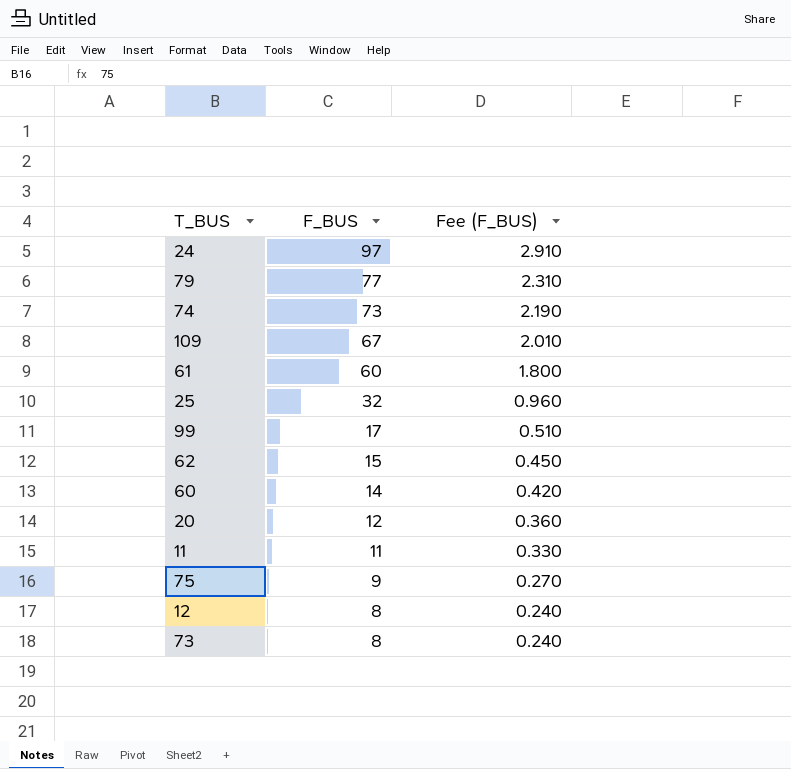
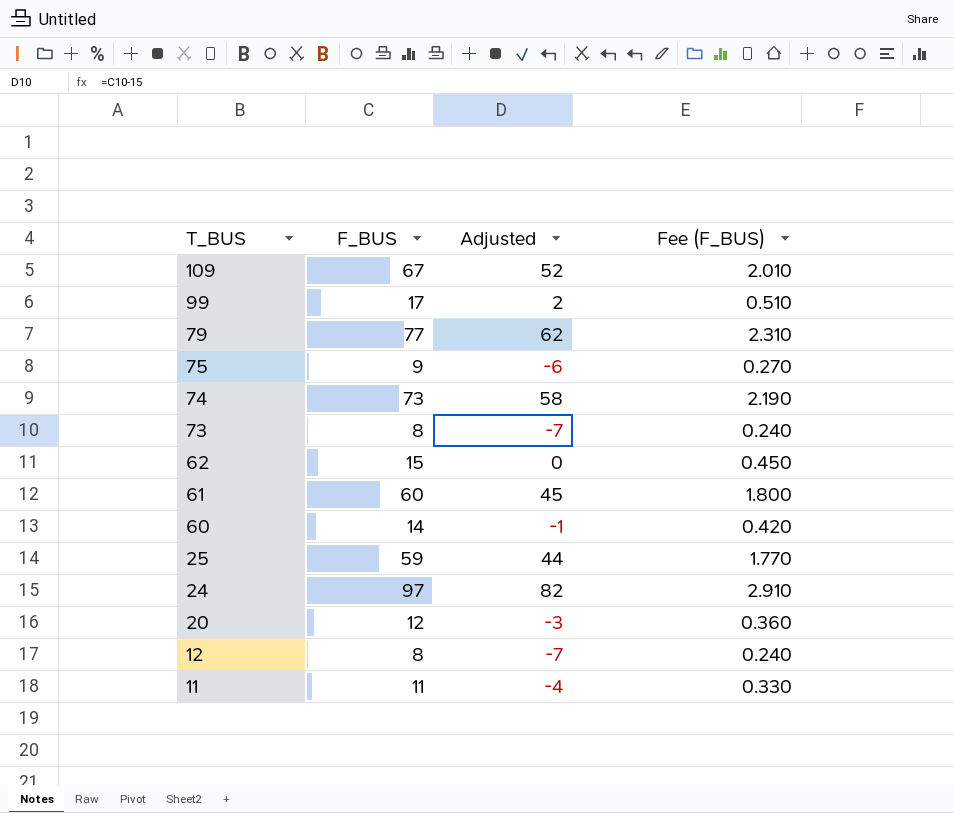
row order: F_BUS descending -> T_BUS descending
column Adjusted | formula: none -> [F_BUS] - 15
25 | F_BUS: 32 -> 59
25 | Fee (F_BUS): 0.960 -> 1.770

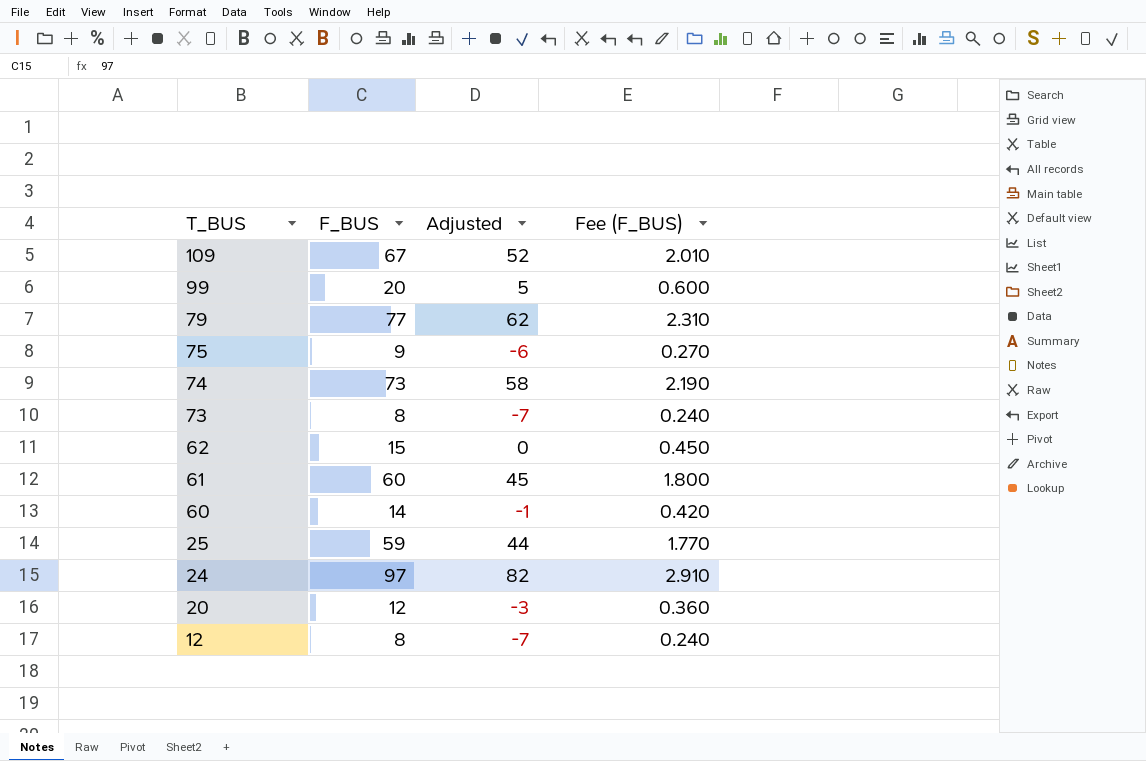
row 11: 11 | -4 | 0.330 -> none
99 | F_BUS: 17 -> 20
99 | Adjusted: 2 -> 5
99 | Fee (F_BUS): 0.510 -> 0.600

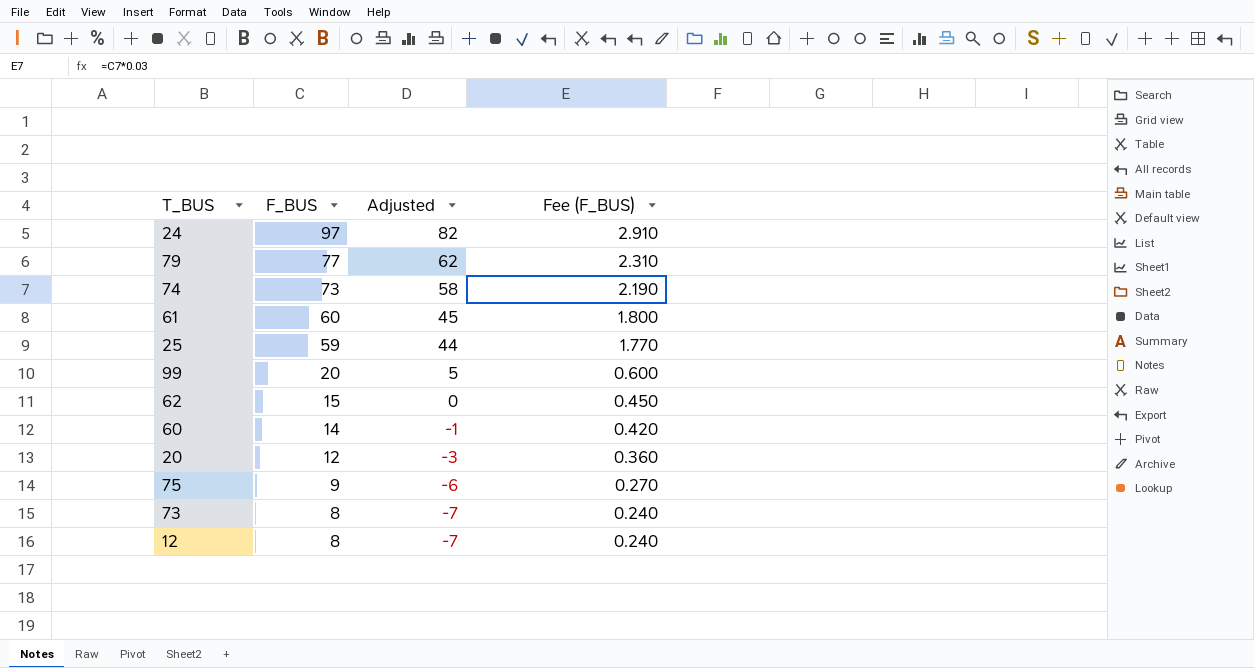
row order: T_BUS descending -> F_BUS descending
row 109: 67 | 52 | 2.010 -> none

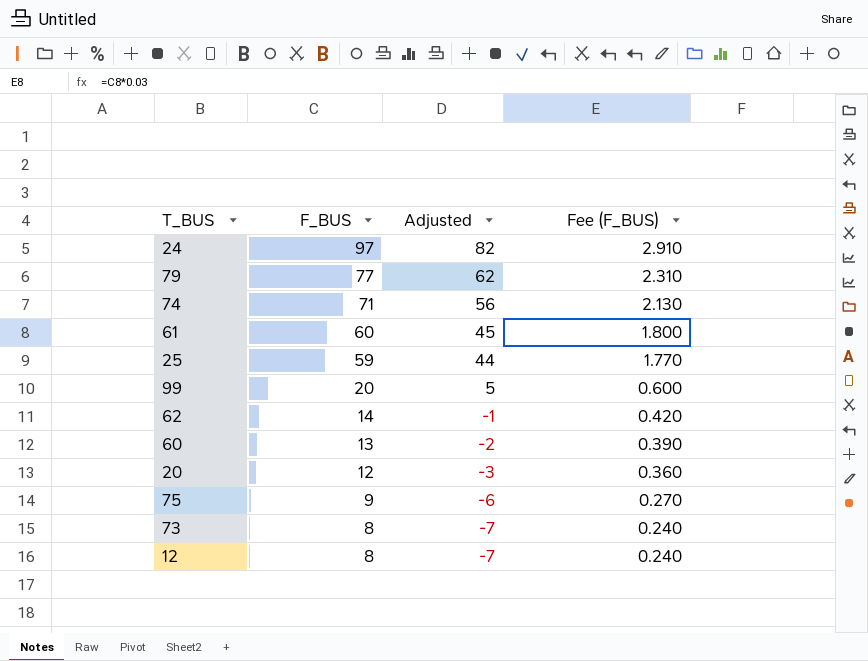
74 | F_BUS: 73 -> 71
74 | Adjusted: 58 -> 56
74 | Fee (F_BUS): 2.190 -> 2.130
62 | F_BUS: 15 -> 14
62 | Adjusted: 0 -> -1
62 | Fee (F_BUS): 0.450 -> 0.420
60 | F_BUS: 14 -> 13
60 | Adjusted: -1 -> -2
60 | Fee (F_BUS): 0.420 -> 0.390

